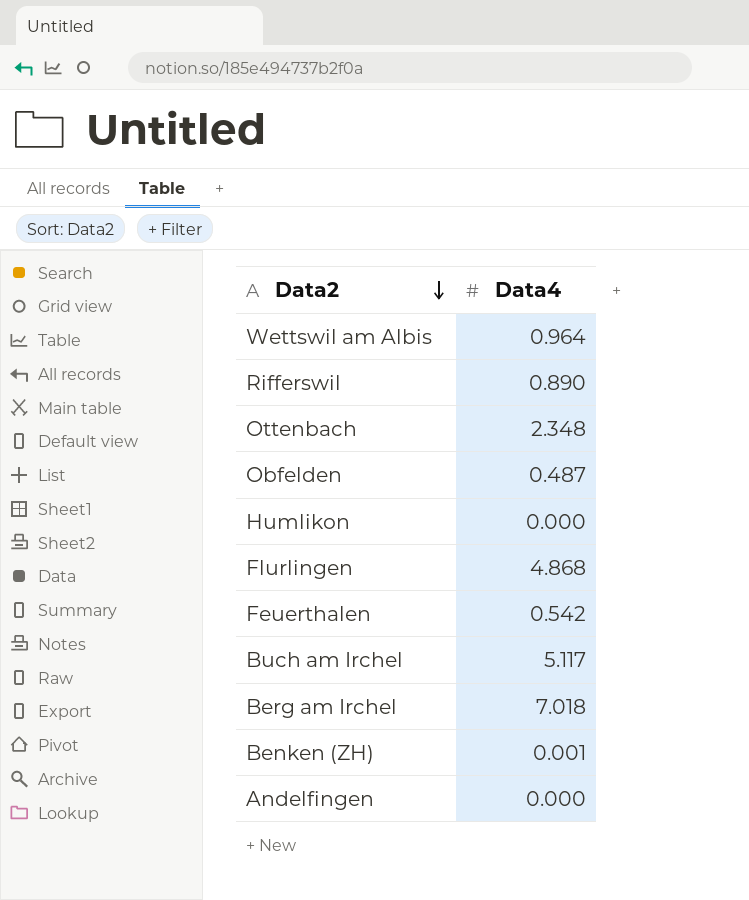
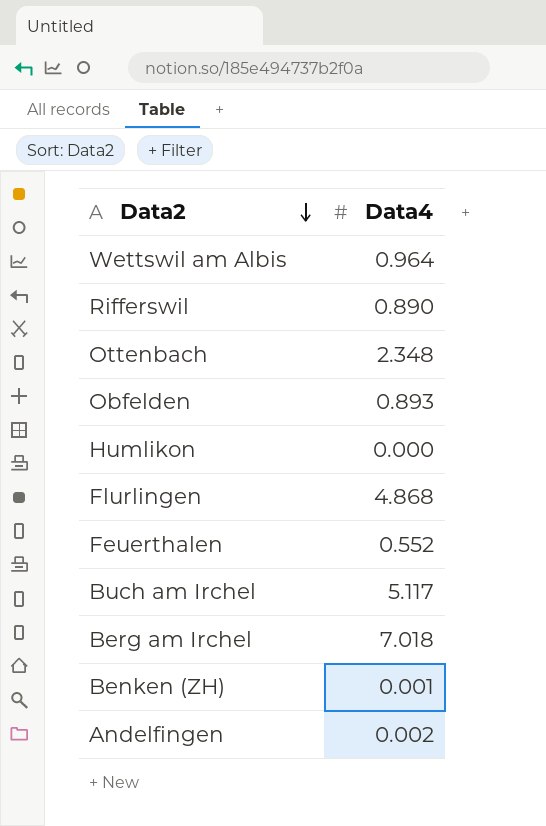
Obfelden | Data4: 0.487 -> 0.893
Feuerthalen | Data4: 0.542 -> 0.552
Andelfingen | Data4: 0.000 -> 0.002

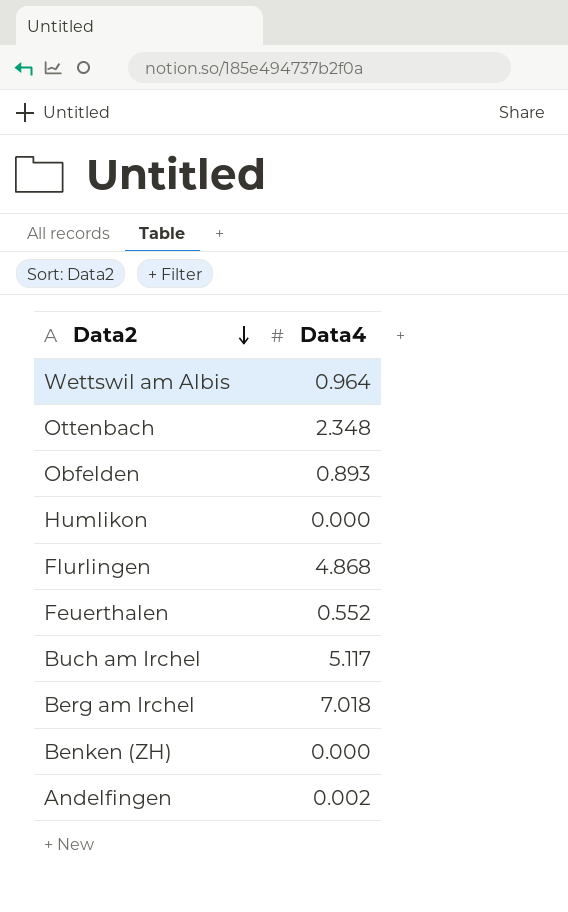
row Rifferswil: 0.890 -> none
Benken (ZH) | Data4: 0.001 -> 0.000

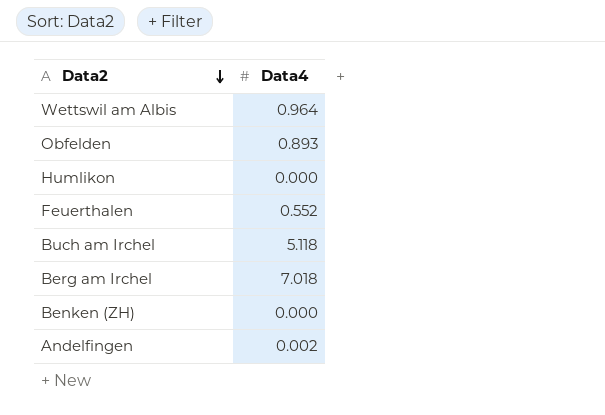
row Ottenbach: 2.348 -> none
row Flurlingen: 4.868 -> none
Buch am Irchel | Data4: 5.117 -> 5.118

